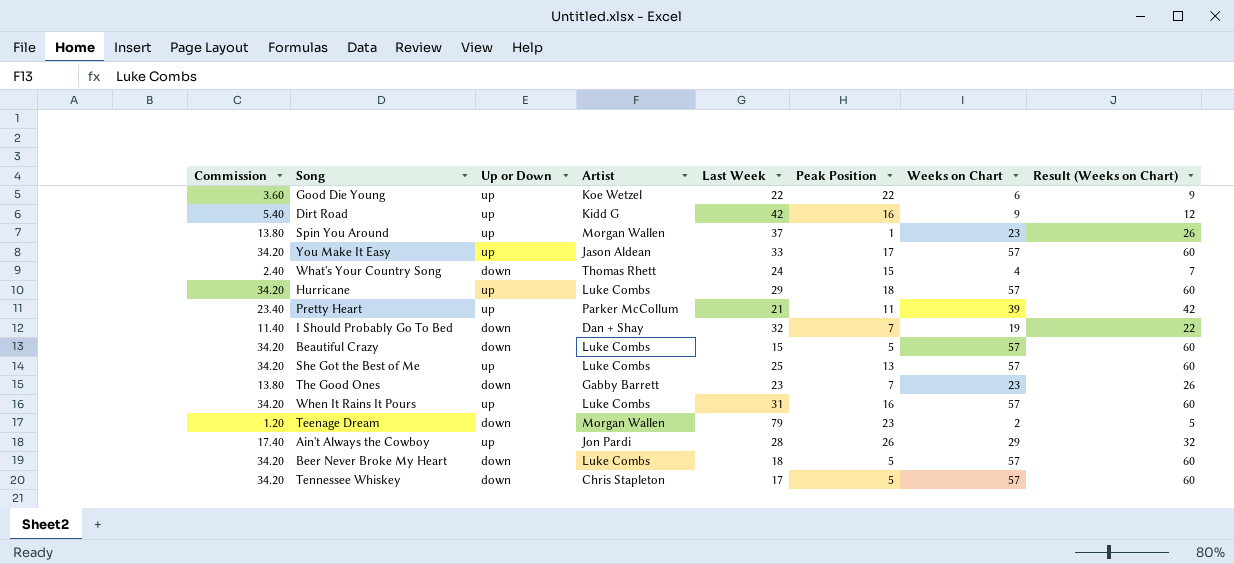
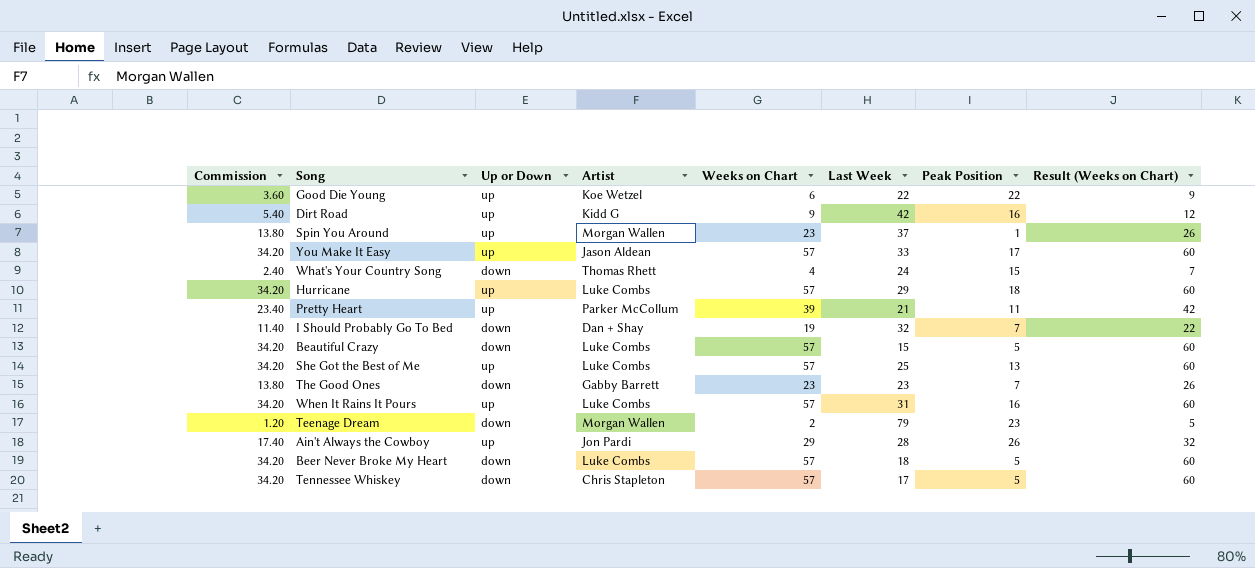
column Weeks on Chart | position: 7 -> 5

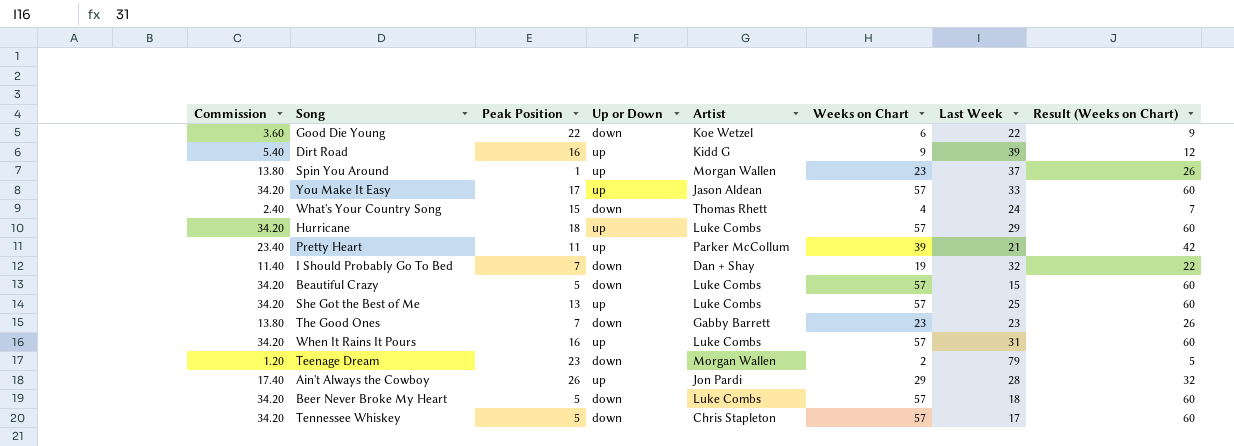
column Peak Position | position: 7 -> 3
Good Die Young | Up or Down: up -> down
Dirt Road | Last Week: 42 -> 39

